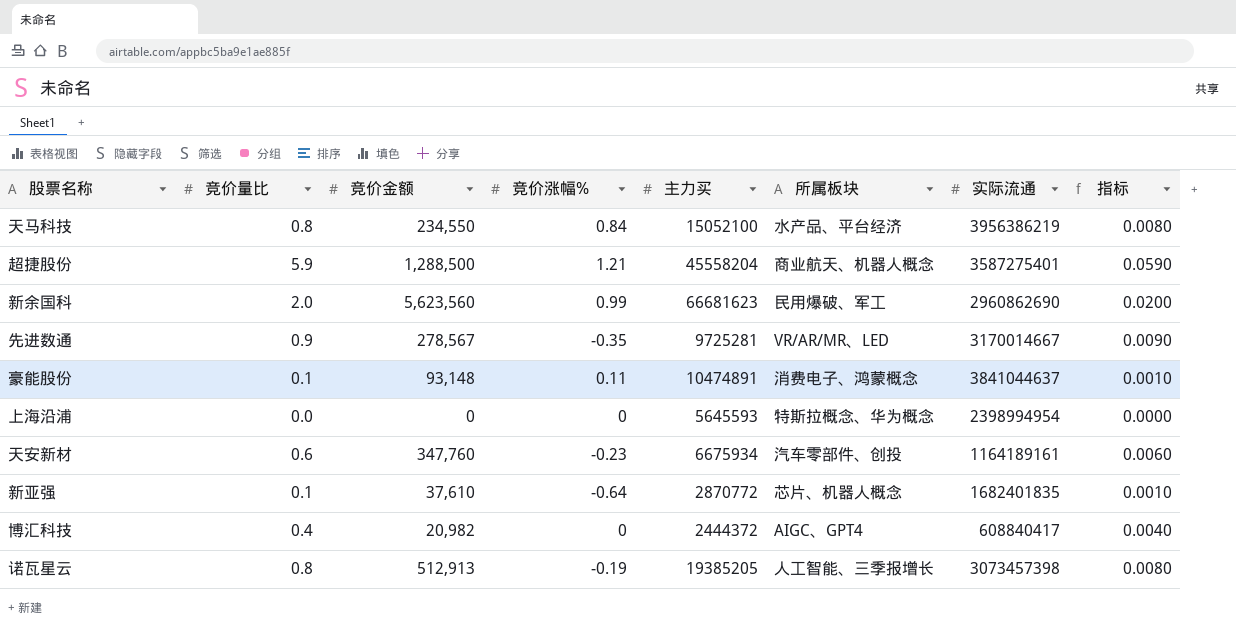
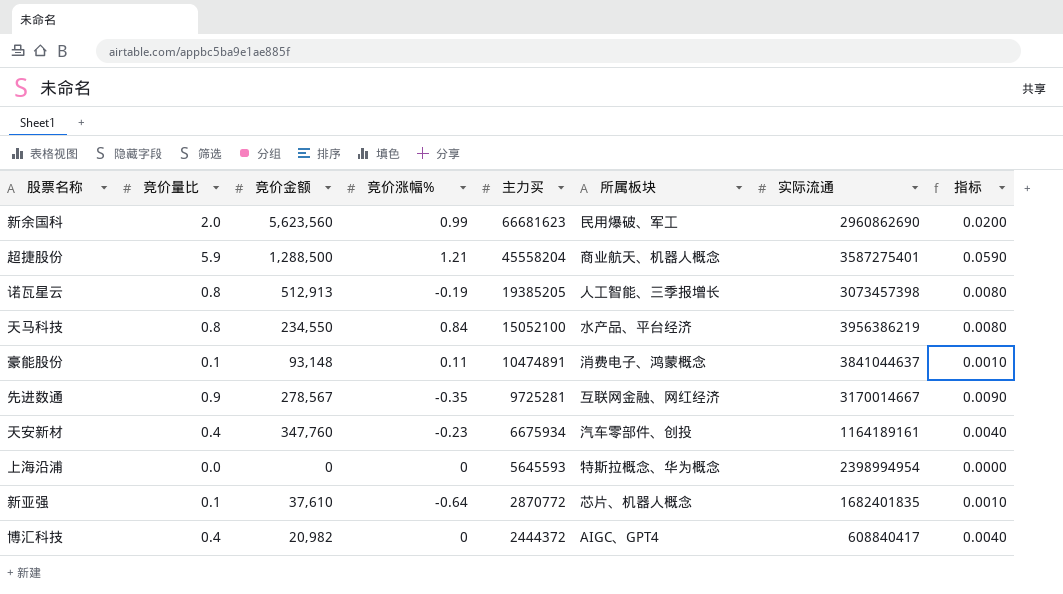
row order: none -> 主力买 descending
先进数通 | 所属板块: VR/AR/MR、LED -> 互联网金融、网红经济
天安新材 | 竞价量比: 0.6 -> 0.4
天安新材 | 指标: 0.0060 -> 0.0040

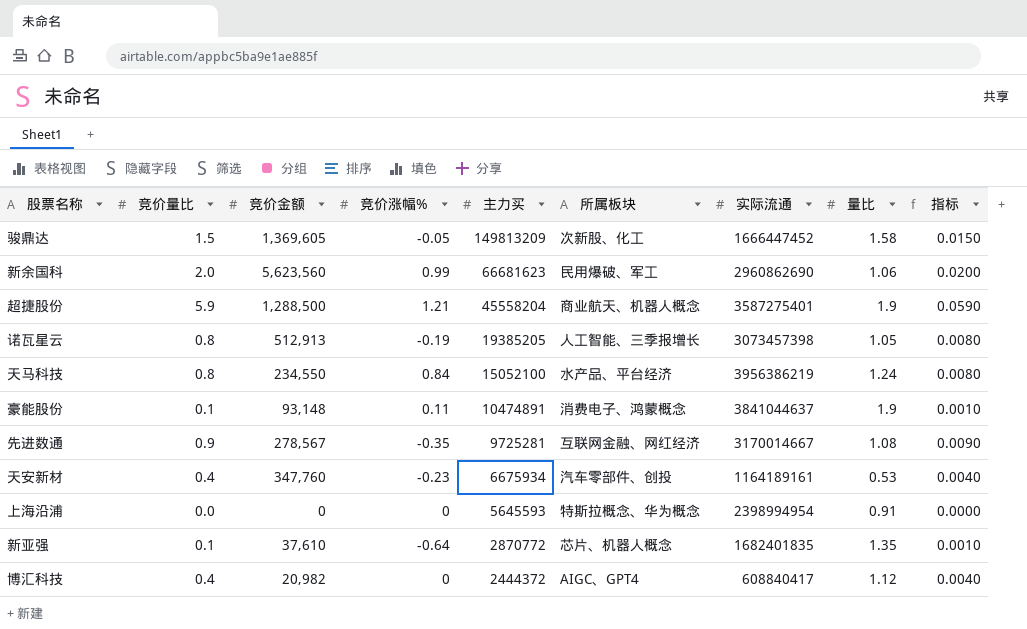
column 量比 | position: none -> 8
row 骏鼎达: none -> 1.5 | 1,369,605 | -0.05 | 149813209 | 次新股、化工 | 1666447452 | 1.58 | 0.0150

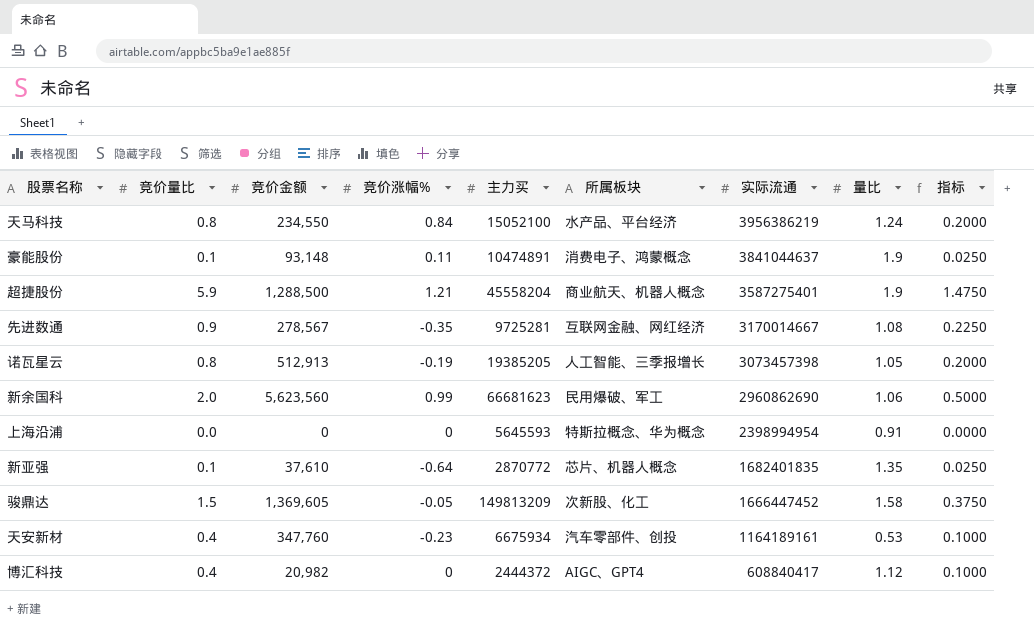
row order: 主力买 descending -> 实际流通 descending
column 指标 | formula: [竞价量比] * 0.01 -> [竞价量比] * 0.25

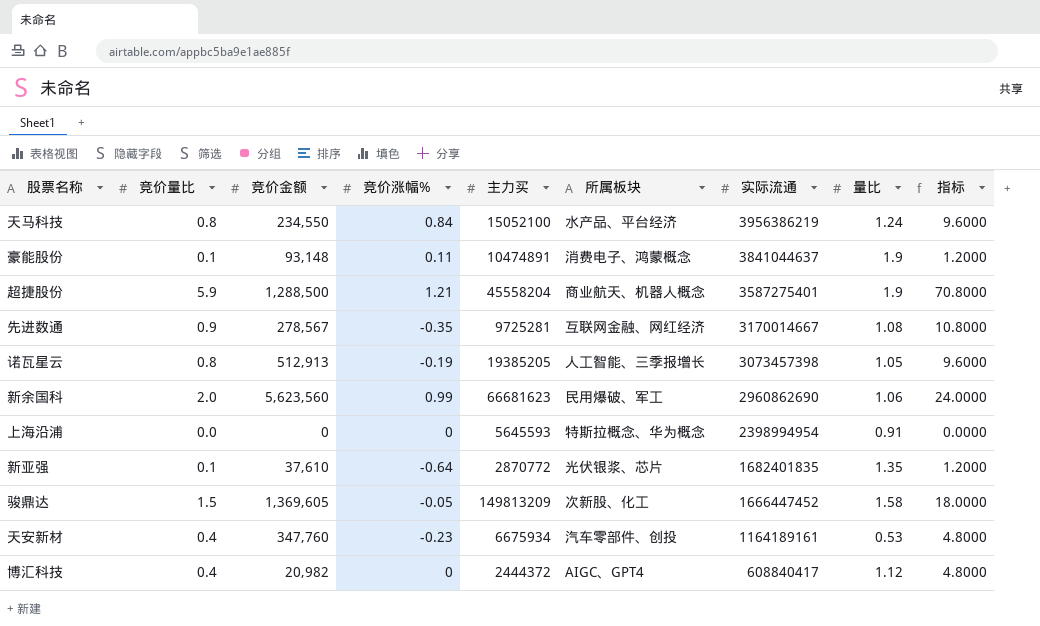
column 指标 | formula: [竞价量比] * 0.25 -> [竞价量比] * 12
新亚强 | 所属板块: 芯片、机器人概念 -> 光伏银浆、芯片

